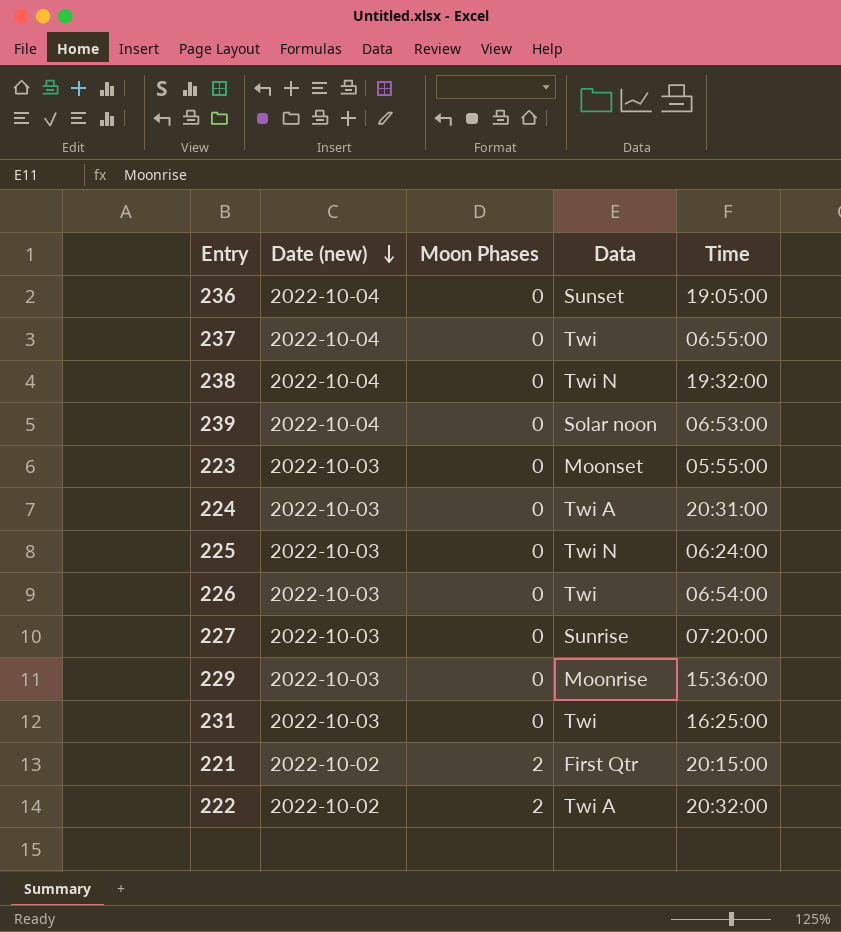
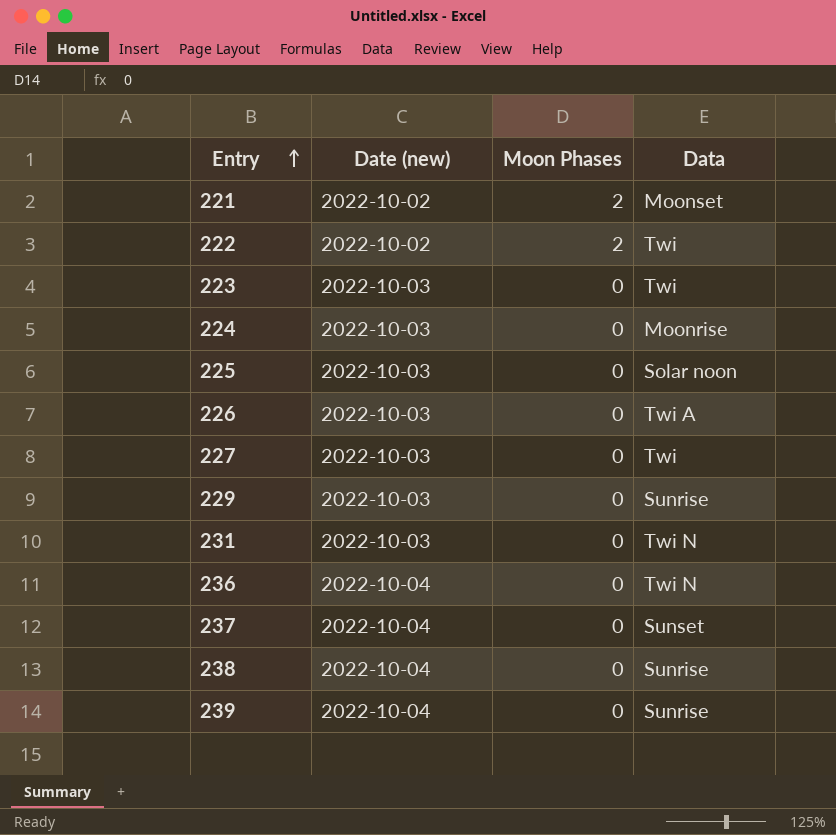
row order: Date (new) descending -> Entry ascending
column Time | position: 5 -> none
221 | Data: First Qtr -> Moonset
222 | Data: Twi A -> Twi
223 | Data: Moonset -> Twi
224 | Data: Twi A -> Moonrise
225 | Data: Twi N -> Solar noon
226 | Data: Twi -> Twi A
227 | Data: Sunrise -> Twi
229 | Data: Moonrise -> Sunrise
231 | Data: Twi -> Twi N
236 | Data: Sunset -> Twi N
237 | Data: Twi -> Sunset
238 | Data: Twi N -> Sunrise
239 | Data: Solar noon -> Sunrise

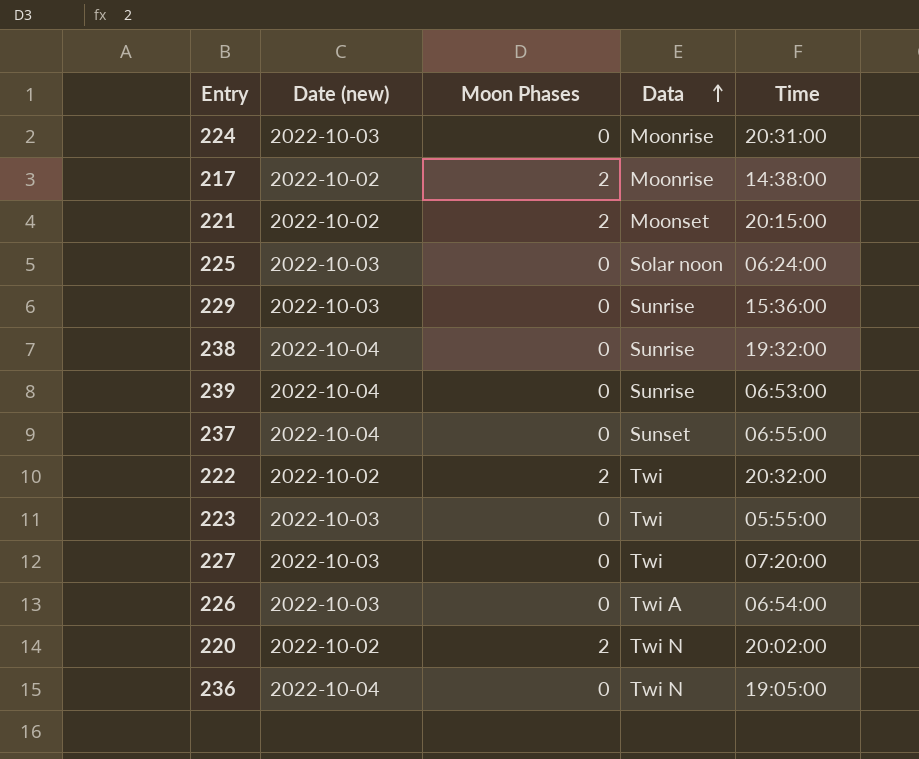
row order: Entry ascending -> Data ascending
column Time | position: none -> 5
row 231: 2022-10-03 | 0 | Twi N -> none
row 217: none -> 2022-10-02 | 2 | Moonrise | 14:38:00
row 220: none -> 2022-10-02 | 2 | Twi N | 20:02:00

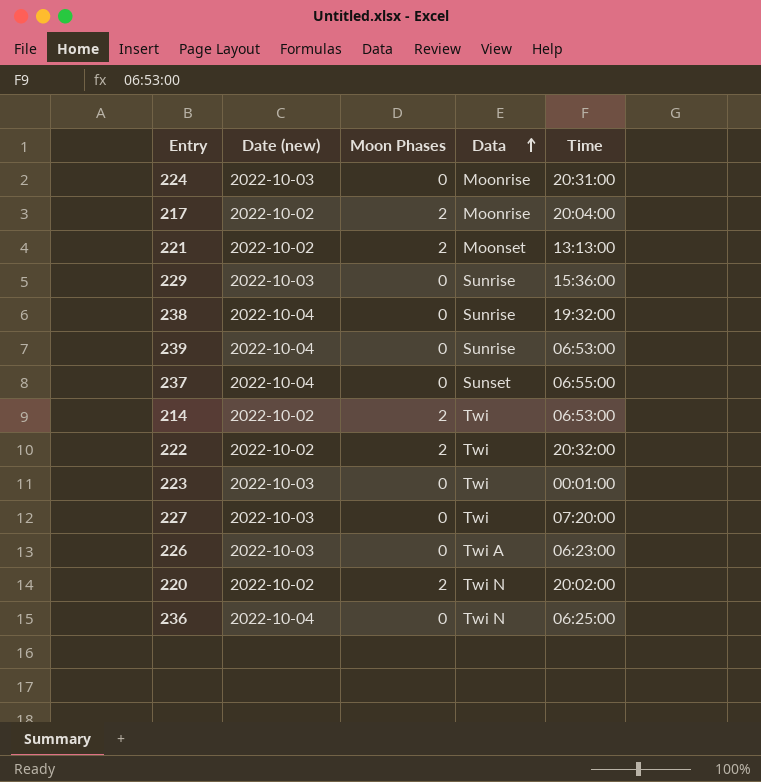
row 225: 2022-10-03 | 0 | Solar noon | 06:24:00 -> none
217 | Time: 14:38:00 -> 20:04:00
221 | Time: 20:15:00 -> 13:13:00
row 214: none -> 2022-10-02 | 2 | Twi | 06:53:00
223 | Time: 05:55:00 -> 00:01:00
226 | Time: 06:54:00 -> 06:23:00
236 | Time: 19:05:00 -> 06:25:00

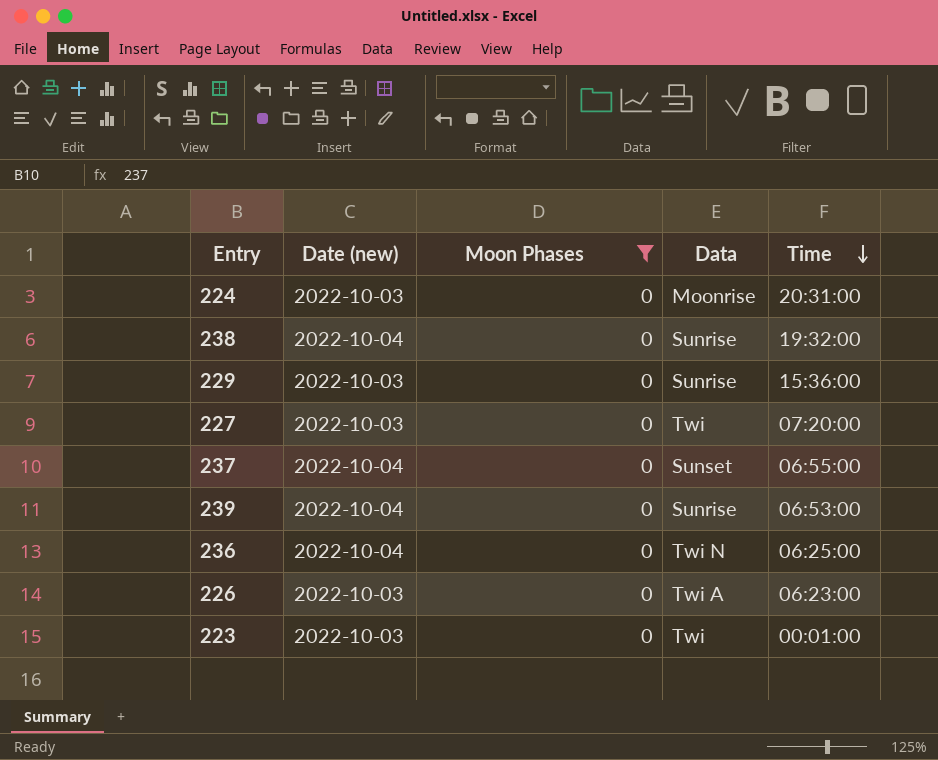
filter: none -> Moon Phases = 0
row order: Data ascending -> Time descending

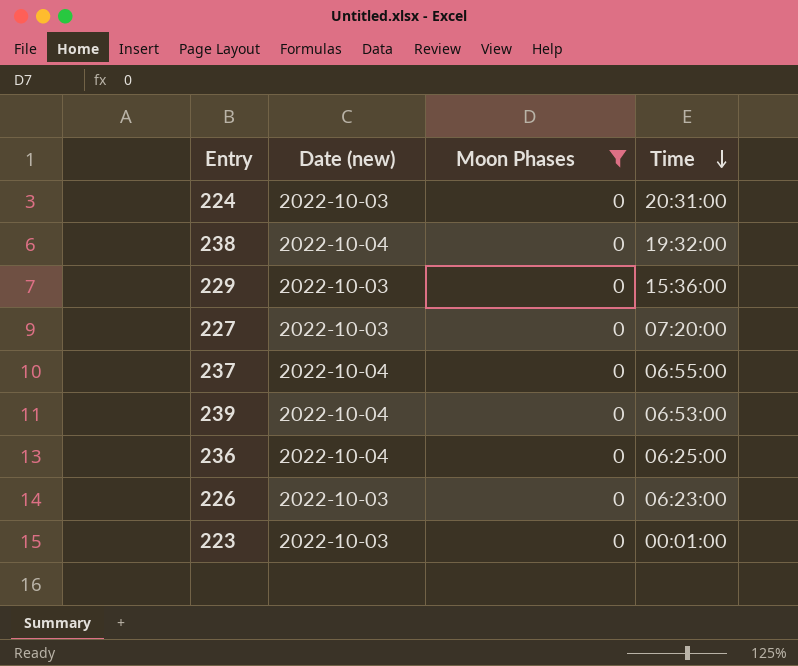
column Data | position: 4 -> none

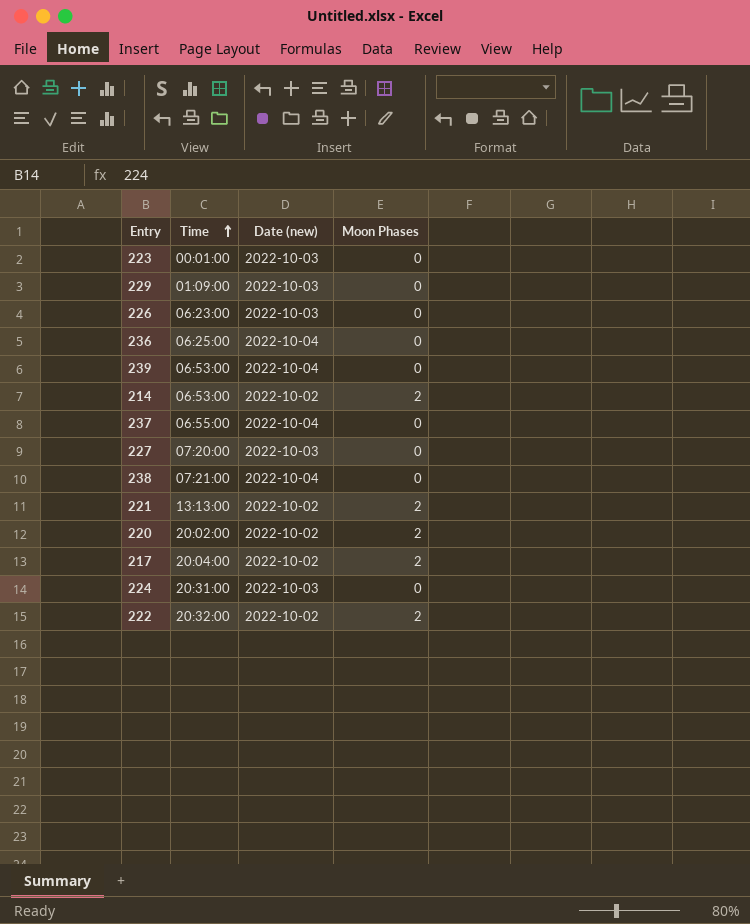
filter: Moon Phases = 0 -> none
row order: Time descending -> Time ascending
column Time | position: 4 -> 2
229 | Time: 15:36:00 -> 01:09:00
238 | Time: 19:32:00 -> 07:21:00

